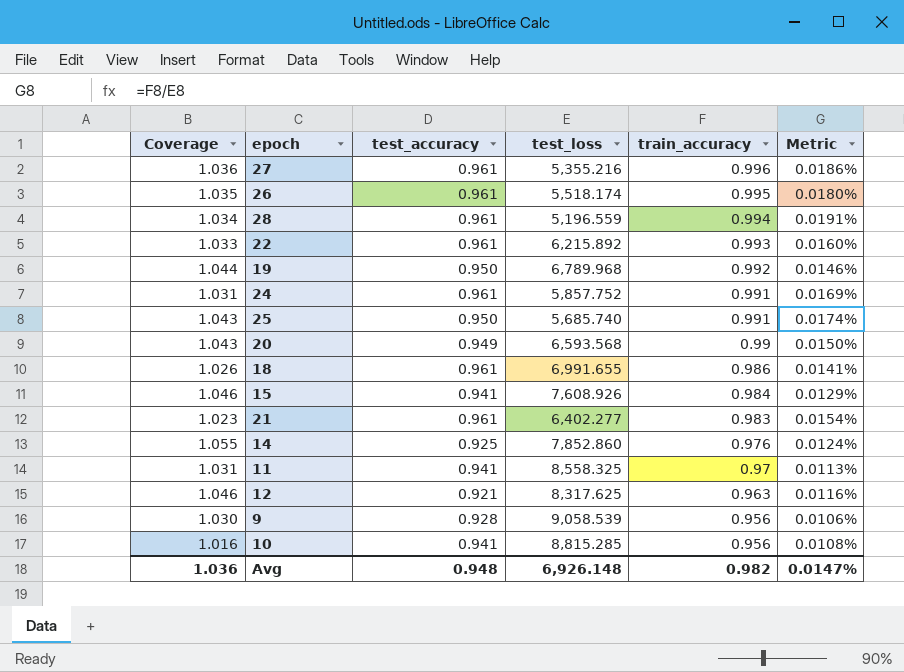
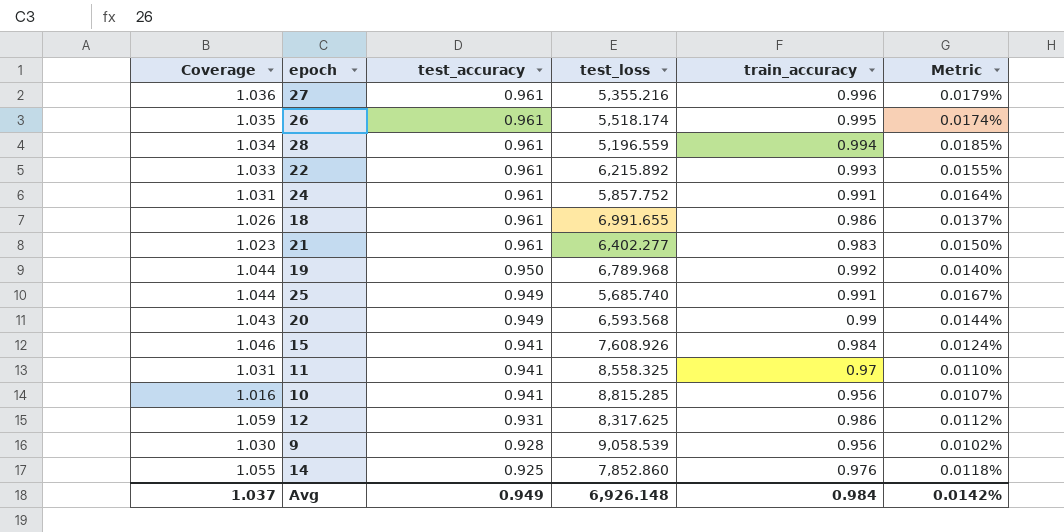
row order: train_accuracy descending -> test_accuracy descending
column Metric | formula: [train_accuracy] / [test_loss] -> [test_accuracy] / [test_loss]
25 | Coverage: 1.043 -> 1.044
25 | test_accuracy: 0.950 -> 0.949
12 | Coverage: 1.046 -> 1.059
12 | test_accuracy: 0.921 -> 0.931
12 | train_accuracy: 0.963 -> 0.986
Avg | Coverage: 1.036 -> 1.037
Avg | test_accuracy: 0.948 -> 0.949
Avg | train_accuracy: 0.982 -> 0.984
Avg | Metric: 0.0147% -> 0.0142%

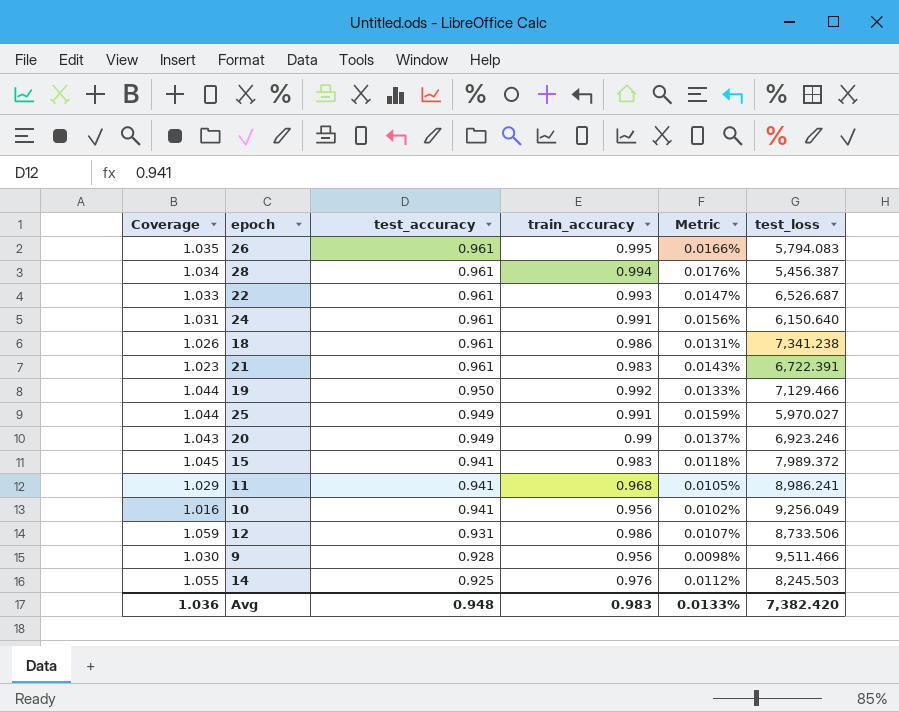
column test_loss | position: 4 -> 6
row 27: 1.036 | 0.961 | 5,355.216 | 0.996 | 0.0179% -> none
26 | Metric: 0.0174% -> 0.0166%
26 | test_loss: 5,518.174 -> 5,794.083
28 | Metric: 0.0185% -> 0.0176%
28 | test_loss: 5,196.559 -> 5,456.387
22 | Metric: 0.0155% -> 0.0147%
22 | test_loss: 6,215.892 -> 6,526.687
24 | Metric: 0.0164% -> 0.0156%
24 | test_loss: 5,857.752 -> 6,150.640
18 | Metric: 0.0137% -> 0.0131%
18 | test_loss: 6,991.655 -> 7,341.238
21 | Metric: 0.0150% -> 0.0143%
21 | test_loss: 6,402.277 -> 6,722.391
19 | Metric: 0.0140% -> 0.0133%
19 | test_loss: 6,789.968 -> 7,129.466
25 | Metric: 0.0167% -> 0.0159%
25 | test_loss: 5,685.740 -> 5,970.027
20 | Metric: 0.0144% -> 0.0137%
20 | test_loss: 6,593.568 -> 6,923.246
15 | Coverage: 1.046 -> 1.045
15 | train_accuracy: 0.984 -> 0.983
15 | Metric: 0.0124% -> 0.0118%
15 | test_loss: 7,608.926 -> 7,989.372
11 | Coverage: 1.031 -> 1.029
11 | train_accuracy: 0.97 -> 0.968
11 | Metric: 0.0110% -> 0.0105%
11 | test_loss: 8,558.325 -> 8,986.241
10 | Metric: 0.0107% -> 0.0102%
10 | test_loss: 8,815.285 -> 9,256.049
12 | Metric: 0.0112% -> 0.0107%
12 | test_loss: 8,317.625 -> 8,733.506
9 | Metric: 0.0102% -> 0.0098%
9 | test_loss: 9,058.539 -> 9,511.466
14 | Metric: 0.0118% -> 0.0112%
14 | test_loss: 7,852.860 -> 8,245.503
Avg | Coverage: 1.037 -> 1.036
Avg | test_accuracy: 0.949 -> 0.948
Avg | train_accuracy: 0.984 -> 0.983
Avg | Metric: 0.0142% -> 0.0133%
Avg | test_loss: 6,926.148 -> 7,382.420

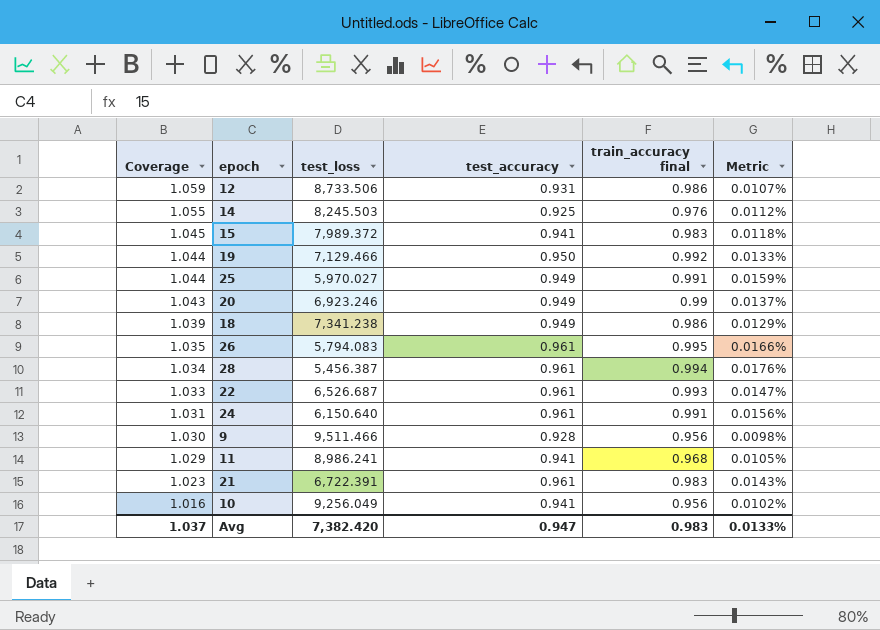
row order: test_accuracy descending -> Coverage descending
column test_loss | position: 6 -> 3
column name: train_accuracy -> train_accuracy final
18 | Coverage: 1.026 -> 1.039
18 | test_accuracy: 0.961 -> 0.949
18 | Metric: 0.0131% -> 0.0129%
Avg | Coverage: 1.036 -> 1.037
Avg | test_accuracy: 0.948 -> 0.947

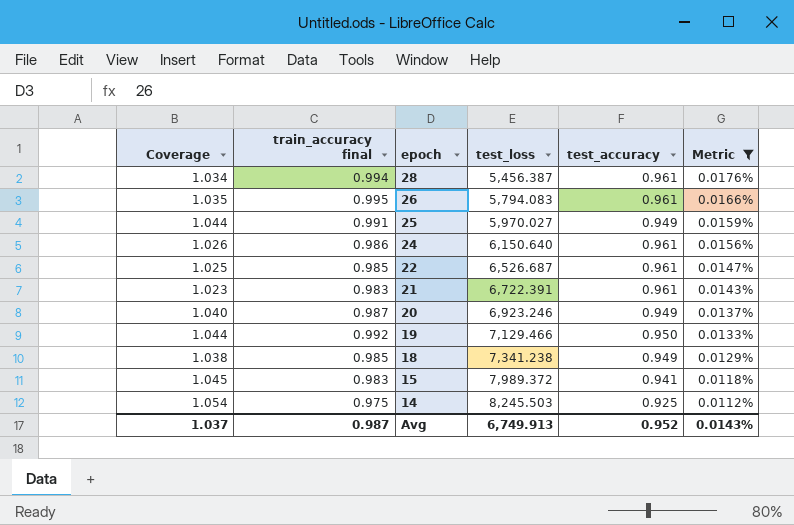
filter: none -> Metric >= 0.0112%
row order: Coverage descending -> epoch descending
column train_accuracy final | position: 5 -> 2
24 | Coverage: 1.031 -> 1.026
24 | train_accuracy final: 0.991 -> 0.986
22 | Coverage: 1.033 -> 1.025
22 | train_accuracy final: 0.993 -> 0.985
20 | Coverage: 1.043 -> 1.040
20 | train_accuracy final: 0.99 -> 0.987
18 | Coverage: 1.039 -> 1.038
18 | train_accuracy final: 0.986 -> 0.985
14 | Coverage: 1.055 -> 1.054
14 | train_accuracy final: 0.976 -> 0.975
Avg | train_accuracy final: 0.983 -> 0.987
Avg | test_loss: 7,382.420 -> 6,749.913
Avg | test_accuracy: 0.947 -> 0.952
Avg | Metric: 0.0133% -> 0.0143%

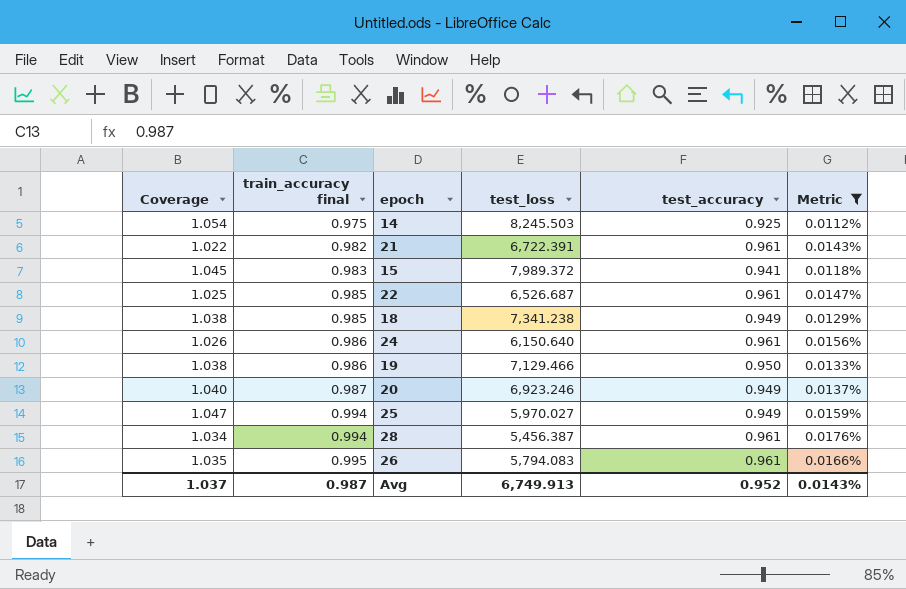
row order: epoch descending -> train_accuracy final ascending
21 | Coverage: 1.023 -> 1.022
21 | train_accuracy final: 0.983 -> 0.982
19 | Coverage: 1.044 -> 1.038
19 | train_accuracy final: 0.992 -> 0.986
25 | Coverage: 1.044 -> 1.047
25 | train_accuracy final: 0.991 -> 0.994

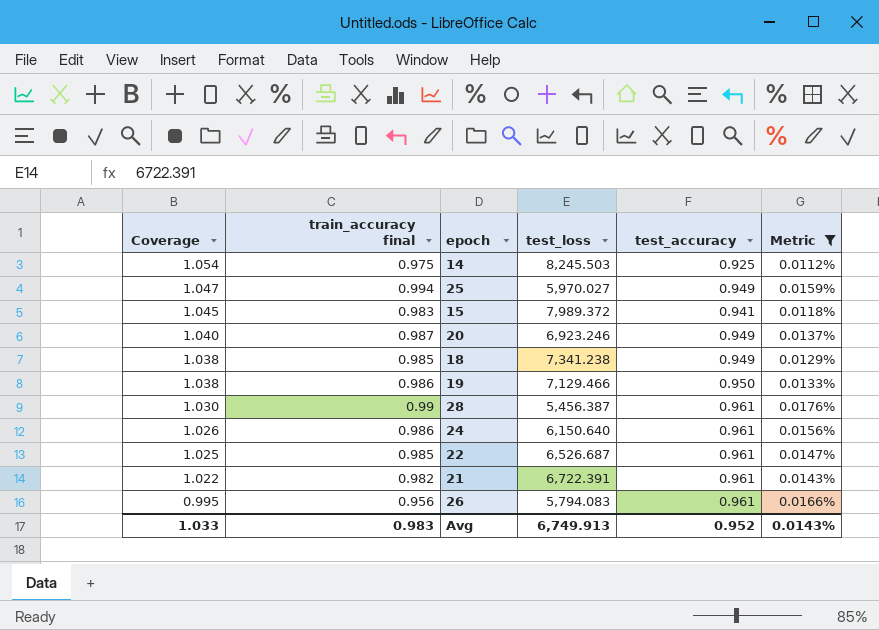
row order: train_accuracy final ascending -> Coverage descending
28 | Coverage: 1.034 -> 1.030
28 | train_accuracy final: 0.994 -> 0.99
26 | Coverage: 1.035 -> 0.995
26 | train_accuracy final: 0.995 -> 0.956
Avg | Coverage: 1.037 -> 1.033
Avg | train_accuracy final: 0.987 -> 0.983

